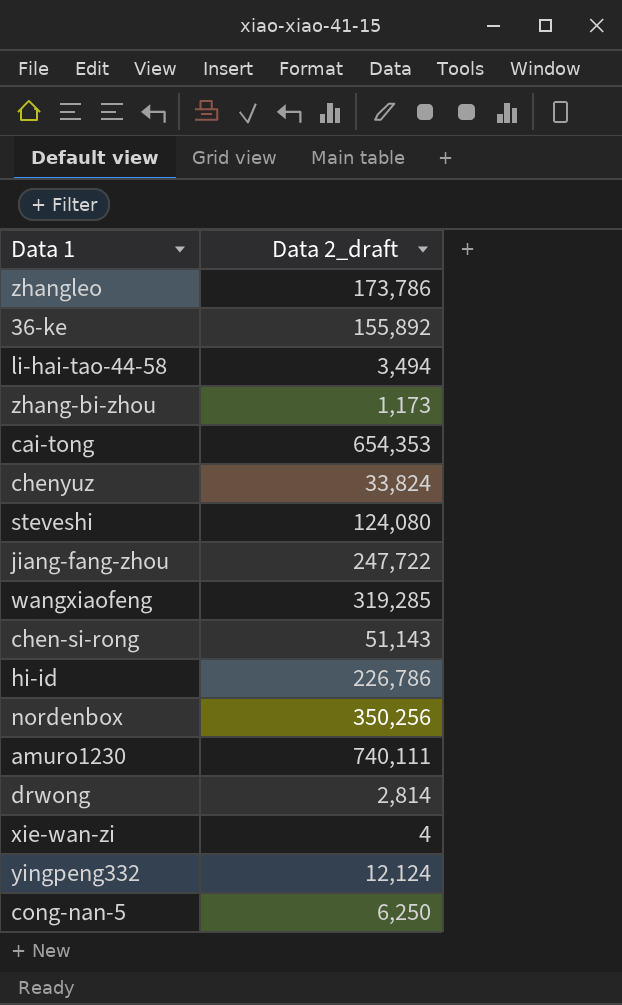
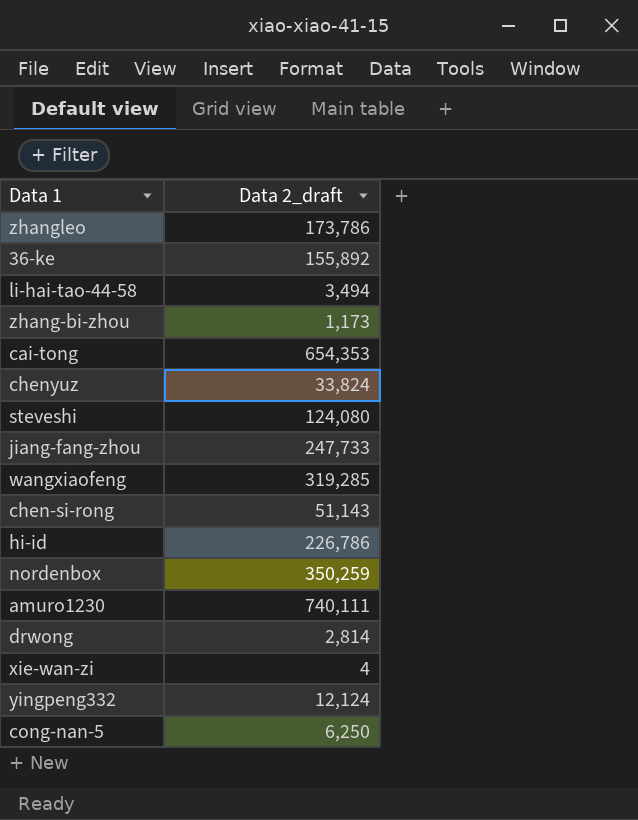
jiang-fang-zhou | Data 2_draft: 247,722 -> 247,733
nordenbox | Data 2_draft: 350,256 -> 350,259

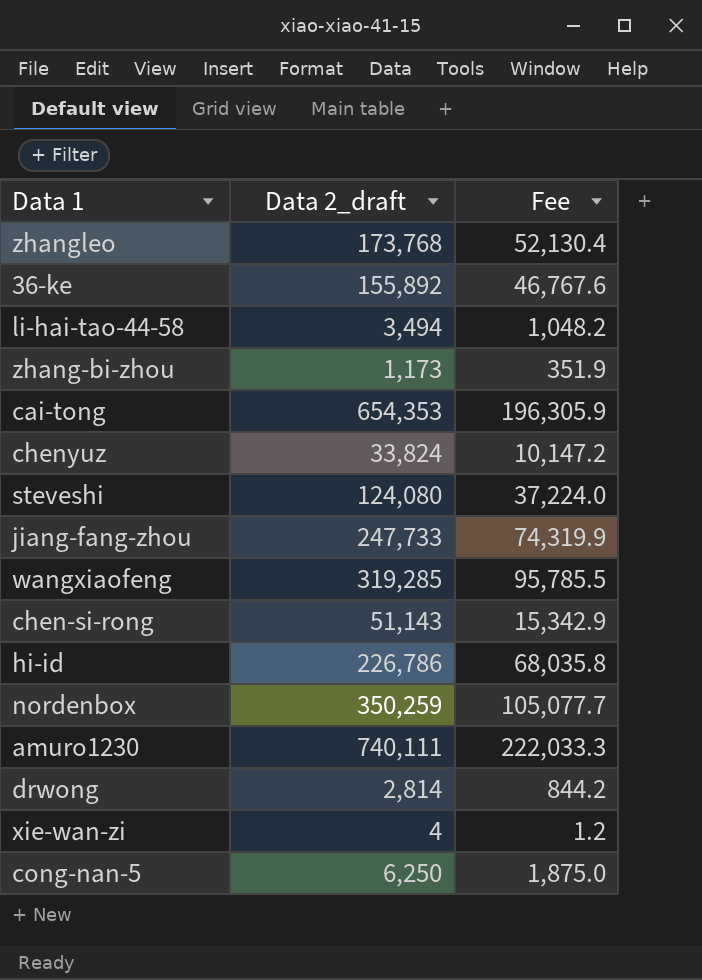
column Fee | formula: none -> [Data 2_draft] * 0.3
row yingpeng332: 12,124 -> none
zhangleo | Data 2_draft: 173,786 -> 173,768

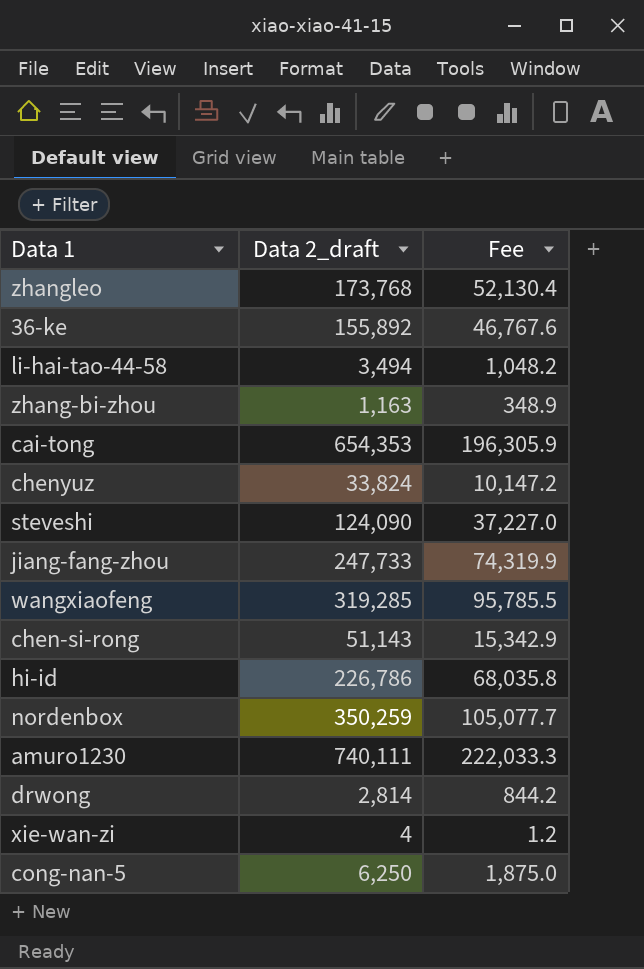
zhang-bi-zhou | Data 2_draft: 1,173 -> 1,163
zhang-bi-zhou | Fee: 351.9 -> 348.9
steveshi | Data 2_draft: 124,080 -> 124,090
steveshi | Fee: 37,224.0 -> 37,227.0

